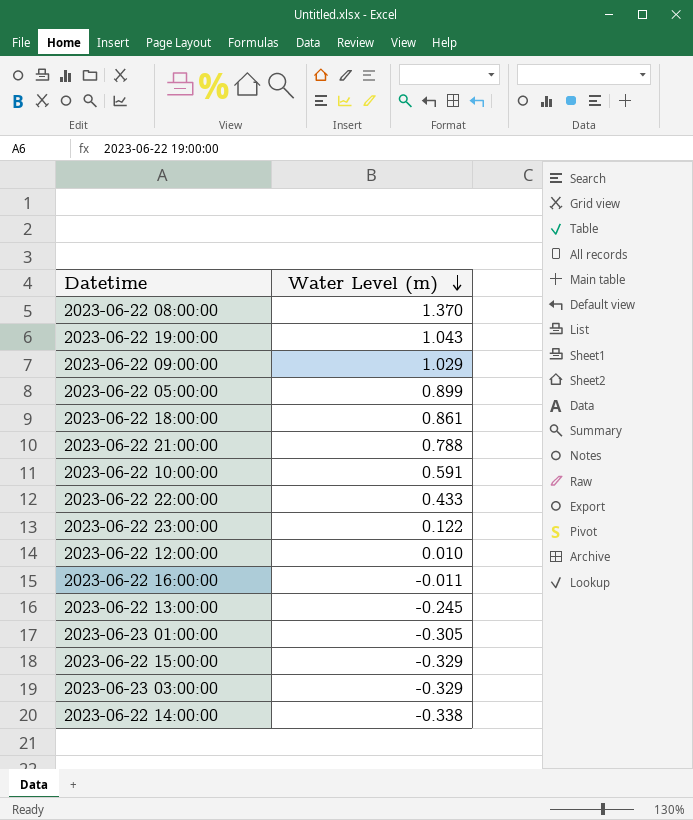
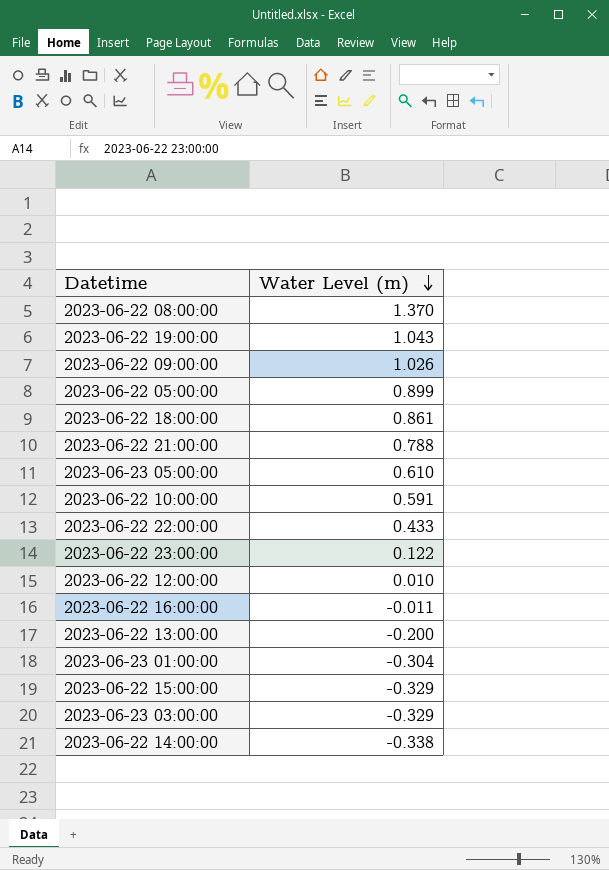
2023-06-22 09:00:00 | Water Level (m): 1.029 -> 1.026
row 2023-06-23 05:00:00: none -> 0.610
2023-06-22 13:00:00 | Water Level (m): -0.245 -> -0.200
2023-06-23 01:00:00 | Water Level (m): -0.305 -> -0.304

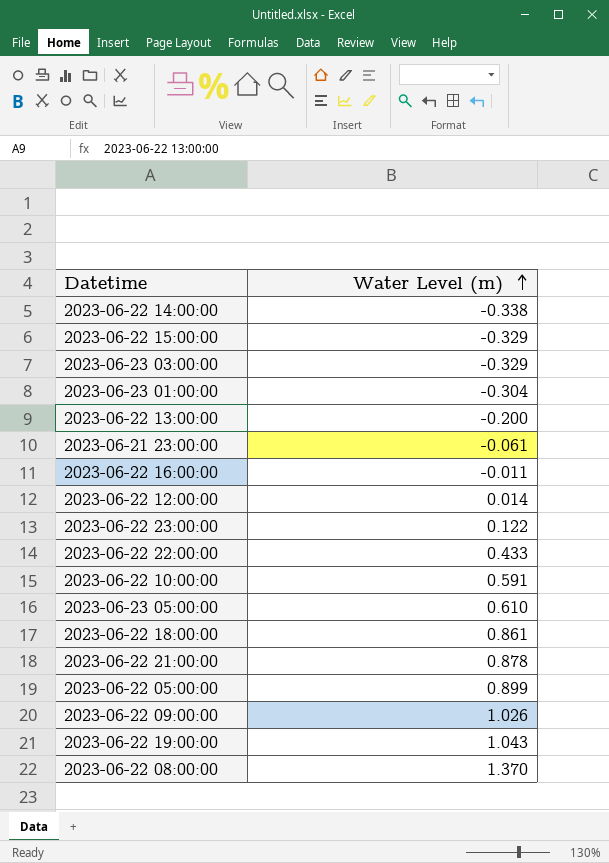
row order: Water Level (m) descending -> Water Level (m) ascending
row 2023-06-21 23:00:00: none -> -0.061
2023-06-22 12:00:00 | Water Level (m): 0.010 -> 0.014
2023-06-22 21:00:00 | Water Level (m): 0.788 -> 0.878

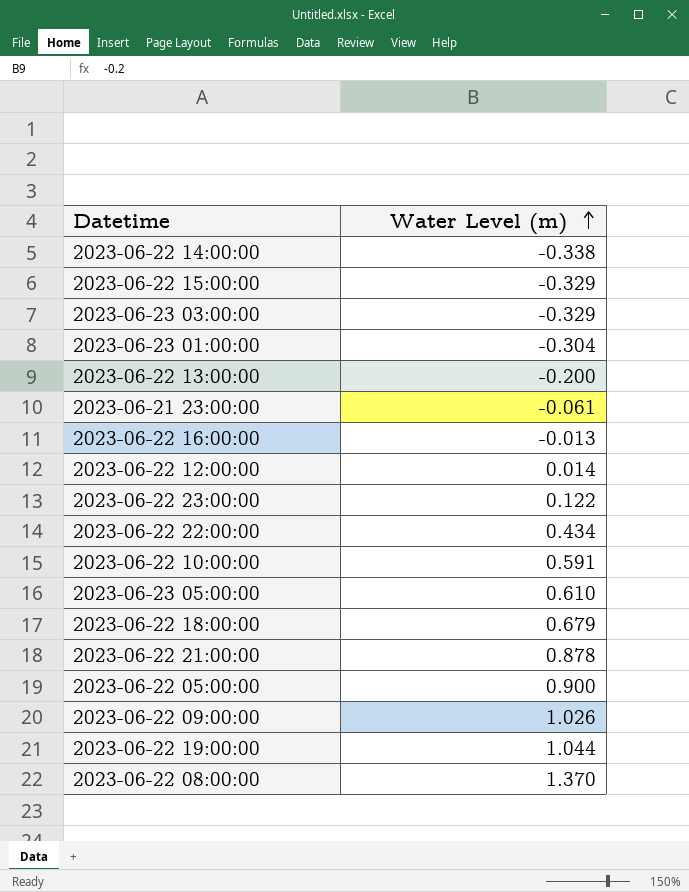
2023-06-22 16:00:00 | Water Level (m): -0.011 -> -0.013
2023-06-22 22:00:00 | Water Level (m): 0.433 -> 0.434
2023-06-22 18:00:00 | Water Level (m): 0.861 -> 0.679
2023-06-22 05:00:00 | Water Level (m): 0.899 -> 0.900
2023-06-22 19:00:00 | Water Level (m): 1.043 -> 1.044

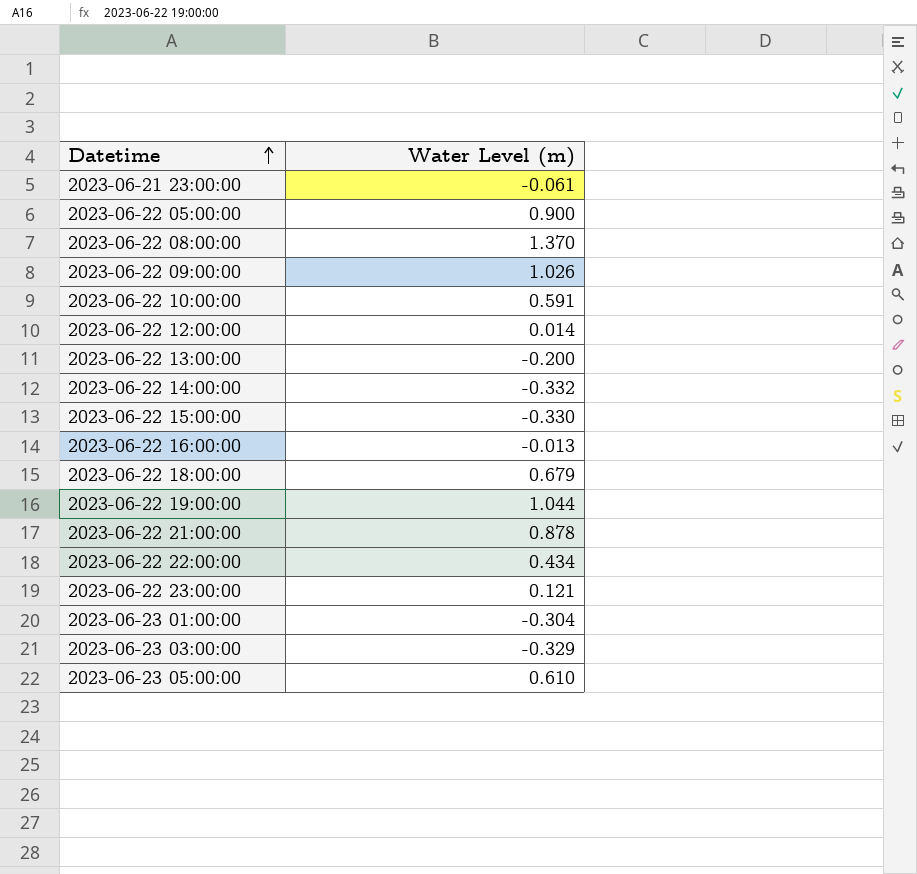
row order: Water Level (m) ascending -> Datetime ascending
2023-06-22 14:00:00 | Water Level (m): -0.338 -> -0.332
2023-06-22 15:00:00 | Water Level (m): -0.329 -> -0.330
2023-06-22 23:00:00 | Water Level (m): 0.122 -> 0.121

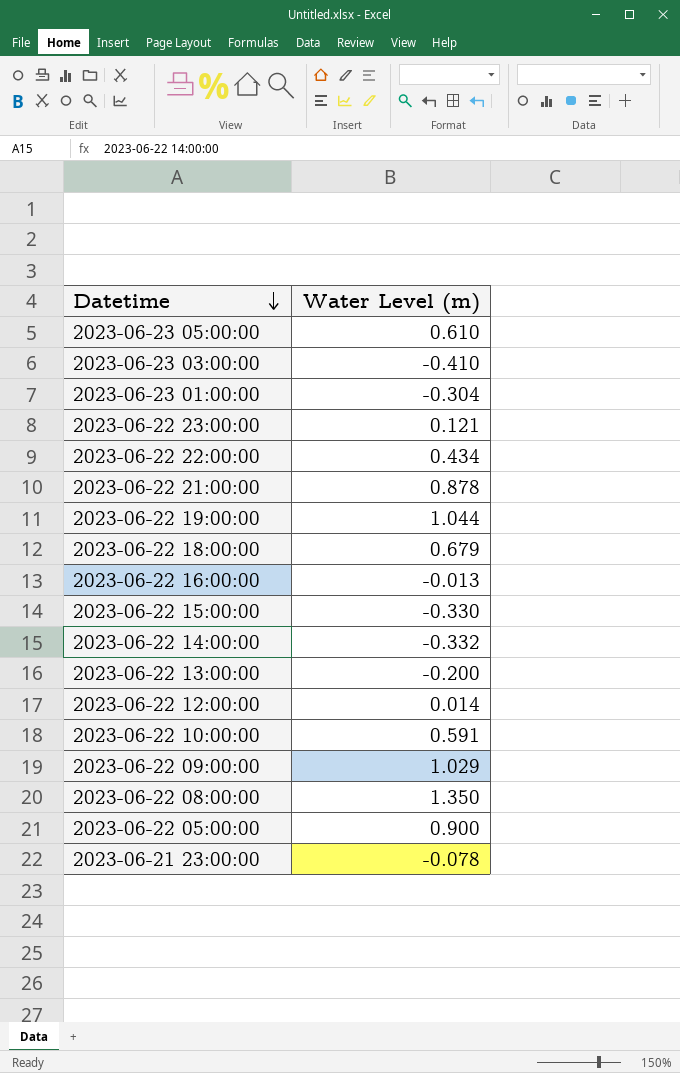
row order: Datetime ascending -> Datetime descending
2023-06-23 03:00:00 | Water Level (m): -0.329 -> -0.410
2023-06-22 09:00:00 | Water Level (m): 1.026 -> 1.029
2023-06-22 08:00:00 | Water Level (m): 1.370 -> 1.350
2023-06-21 23:00:00 | Water Level (m): -0.061 -> -0.078

